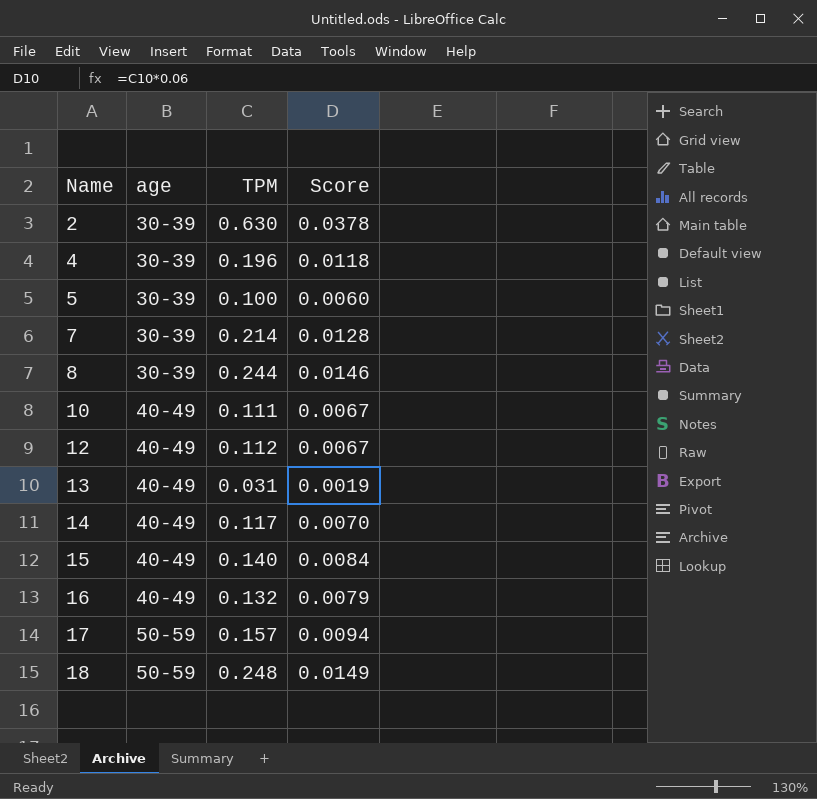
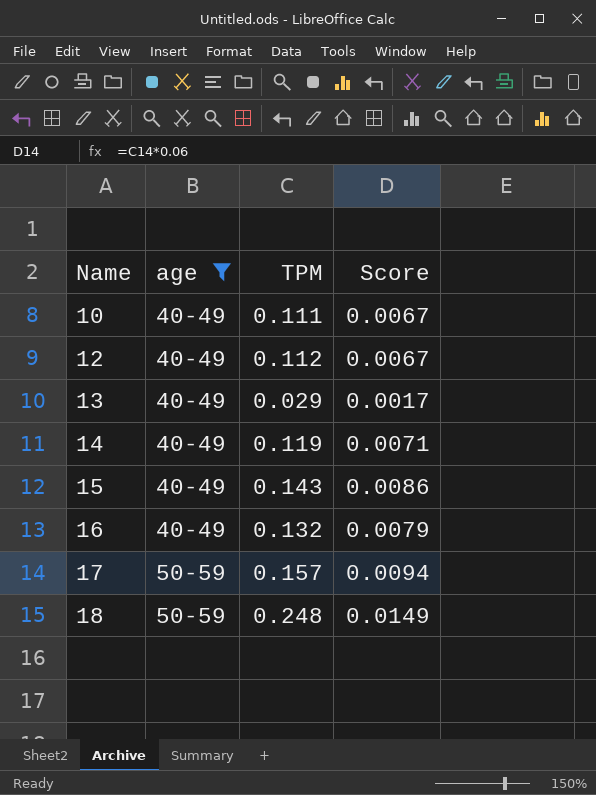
filter: none -> age != 30-39
13 | TPM: 0.031 -> 0.029
13 | Score: 0.0019 -> 0.0017
14 | TPM: 0.117 -> 0.119
14 | Score: 0.0070 -> 0.0071
15 | TPM: 0.140 -> 0.143
15 | Score: 0.0084 -> 0.0086

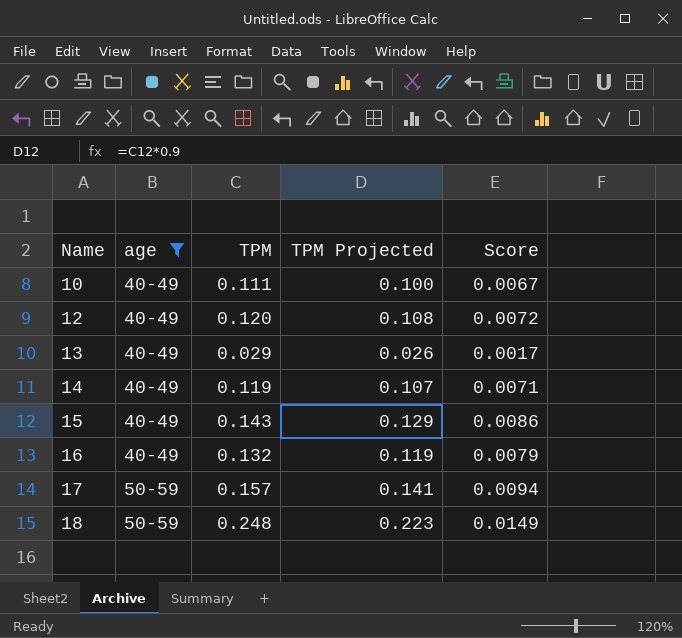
column TPM Projected | formula: none -> [TPM] * 0.9
12 | TPM: 0.112 -> 0.120
12 | Score: 0.0067 -> 0.0072

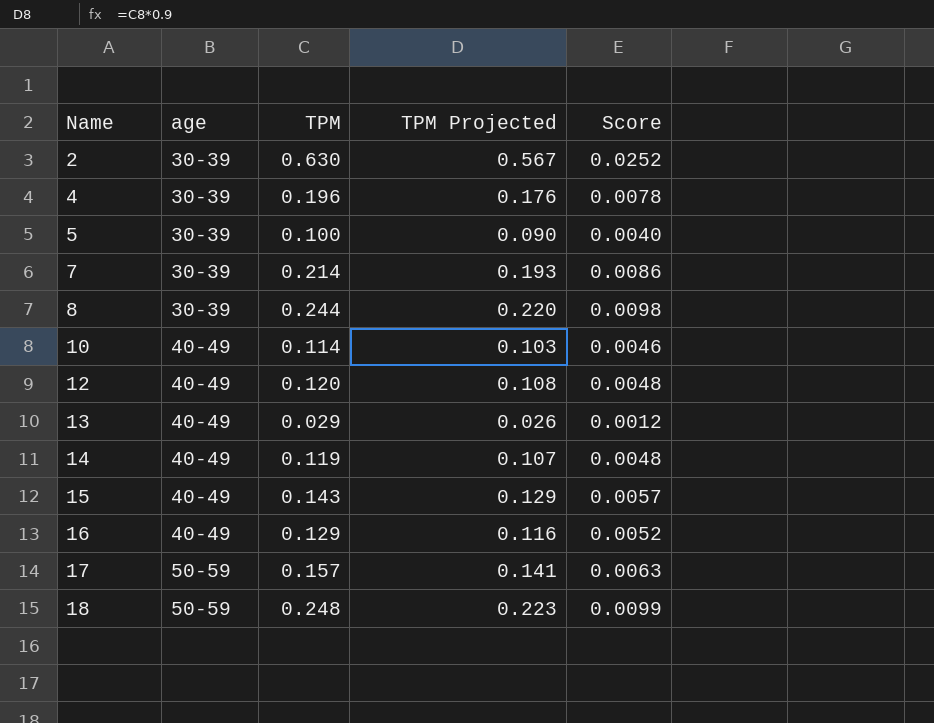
filter: age != 30-39 -> none
column Score | formula: [TPM] * 0.06 -> [TPM] * 0.04
10 | TPM: 0.111 -> 0.114
10 | TPM Projected: 0.100 -> 0.103
16 | TPM: 0.132 -> 0.129
16 | TPM Projected: 0.119 -> 0.116

